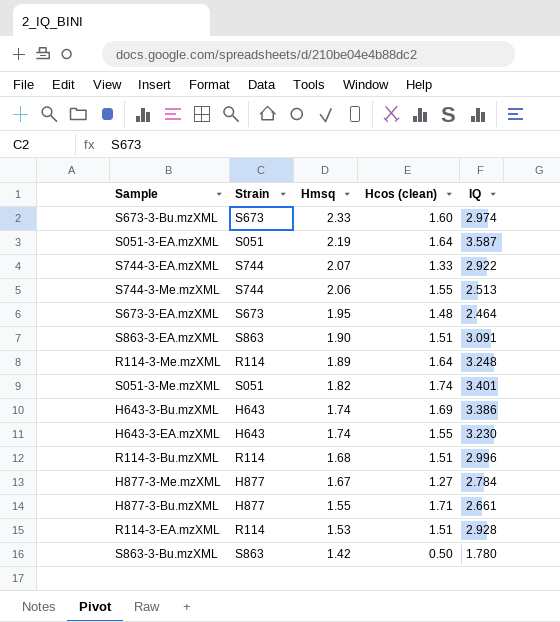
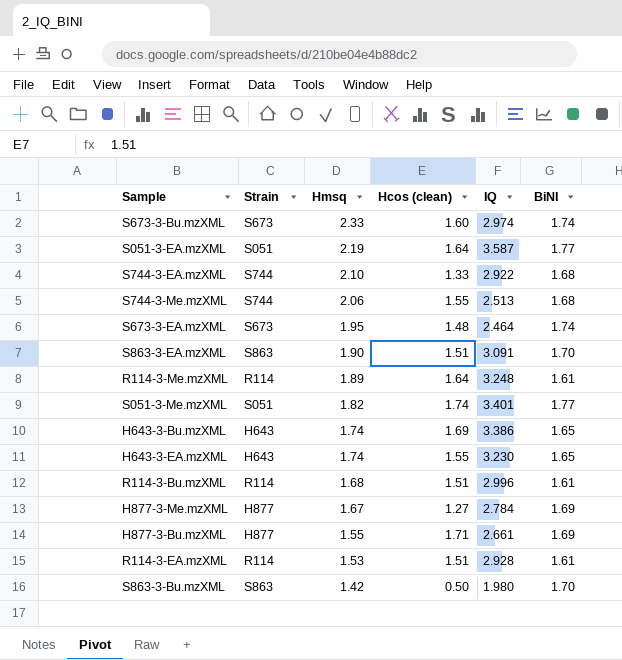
column BiNI | position: none -> 6
S744-3-EA.mzXML | Hmsq: 2.07 -> 2.10
S863-3-Bu.mzXML | IQ: 1.780 -> 1.980

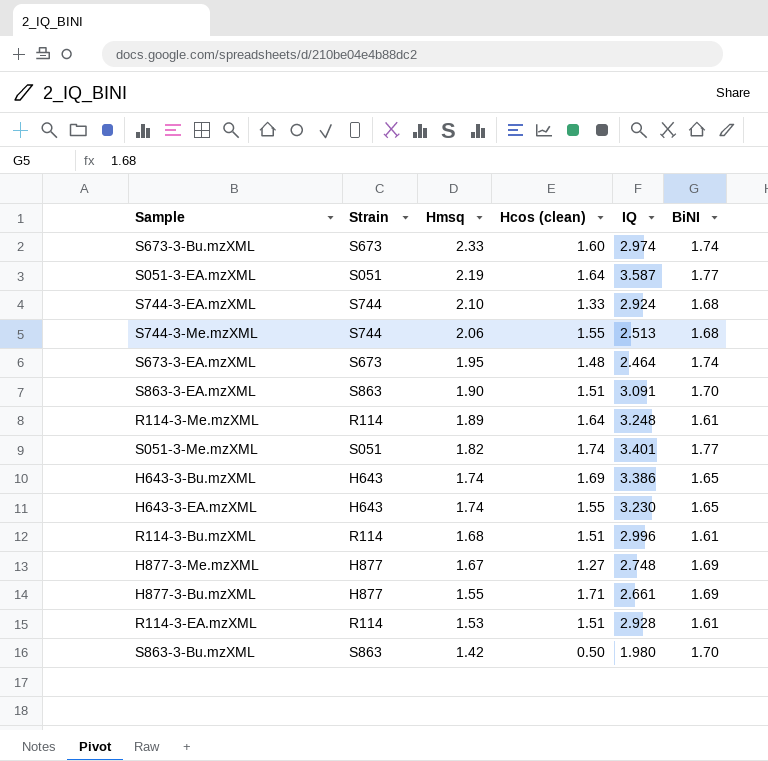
S744-3-EA.mzXML | IQ: 2.922 -> 2.924
H877-3-Me.mzXML | IQ: 2.784 -> 2.748

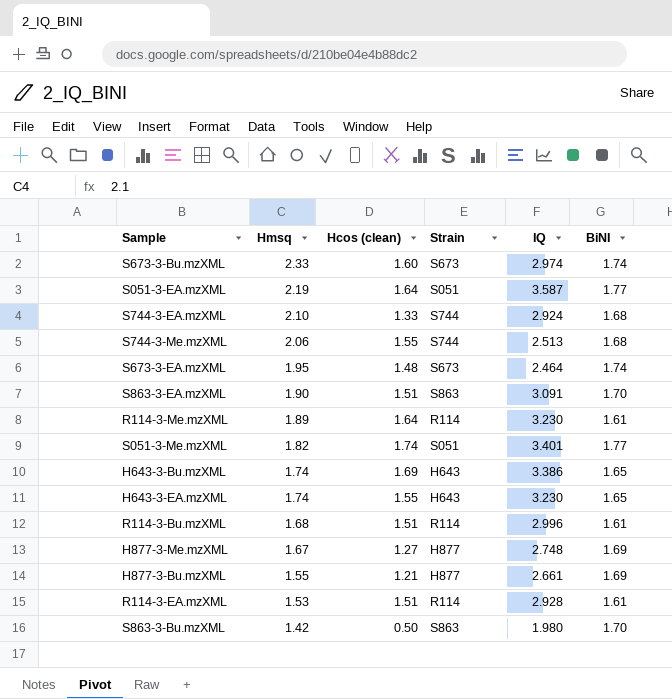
column Strain | position: 2 -> 4
R114-3-Me.mzXML | IQ: 3.248 -> 3.230
H877-3-Bu.mzXML | Hcos (clean): 1.71 -> 1.21

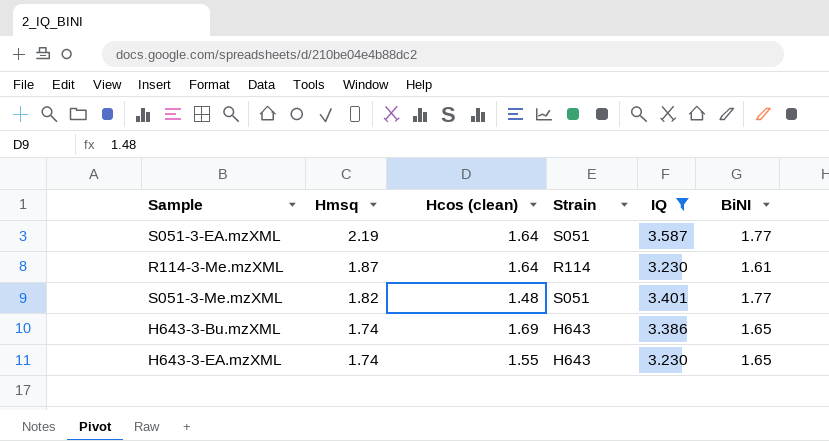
filter: none -> IQ >= 3.230
R114-3-Me.mzXML | Hmsq: 1.89 -> 1.87
S051-3-Me.mzXML | Hcos (clean): 1.74 -> 1.48

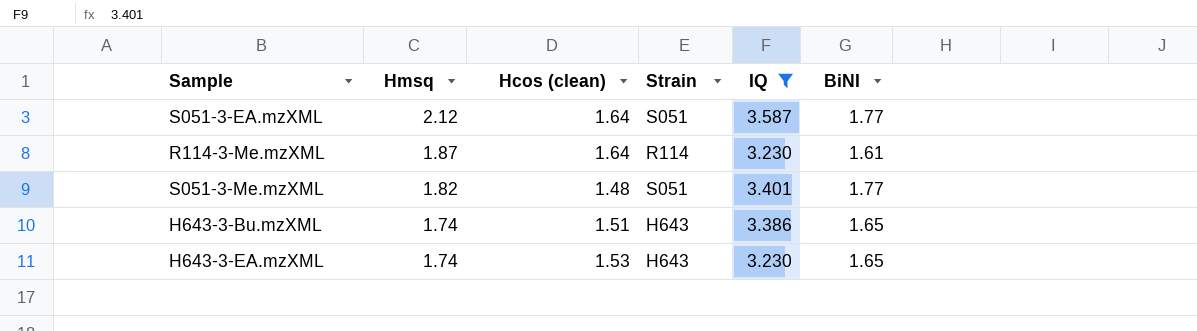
S051-3-EA.mzXML | Hmsq: 2.19 -> 2.12
H643-3-Bu.mzXML | Hcos (clean): 1.69 -> 1.51
H643-3-EA.mzXML | Hcos (clean): 1.55 -> 1.53

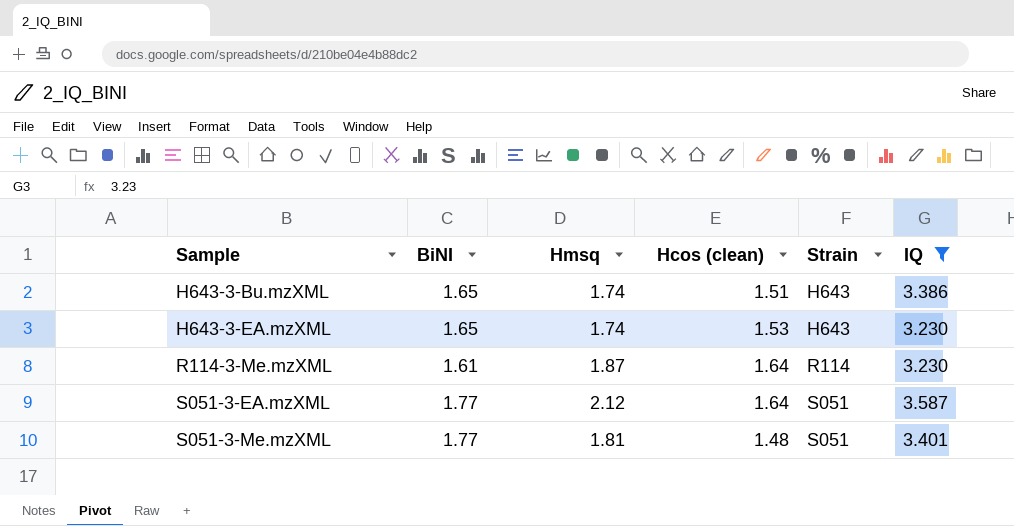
row order: Hmsq descending -> Sample ascending
column BiNI | position: 6 -> 2
S051-3-Me.mzXML | Hmsq: 1.82 -> 1.81

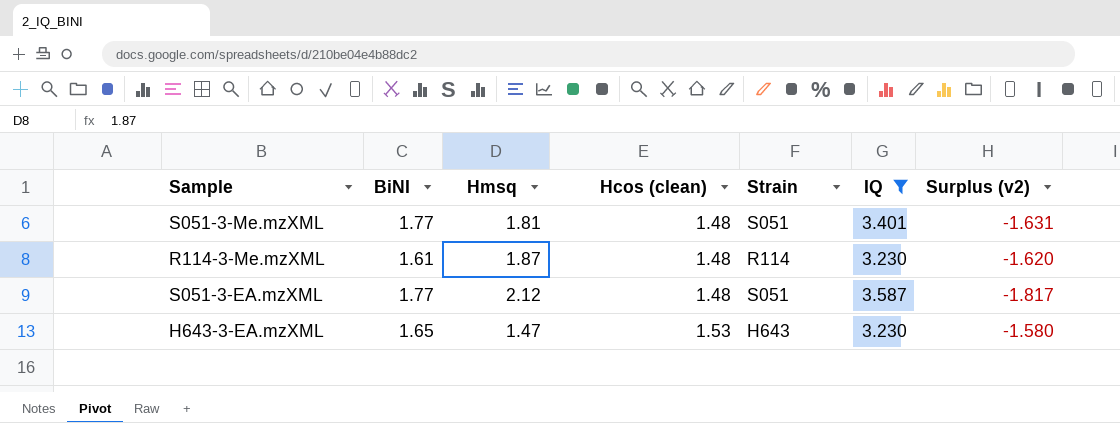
row order: Sample ascending -> Hcos (clean) ascending
column Surplus (v2) | formula: none -> [BiNI] - [IQ]
row H643-3-Bu.mzXML: 1.65 | 1.74 | 1.51 | H643 | 3.386 -> none
R114-3-Me.mzXML | Hcos (clean): 1.64 -> 1.48
S051-3-EA.mzXML | Hcos (clean): 1.64 -> 1.48
H643-3-EA.mzXML | Hmsq: 1.74 -> 1.47

